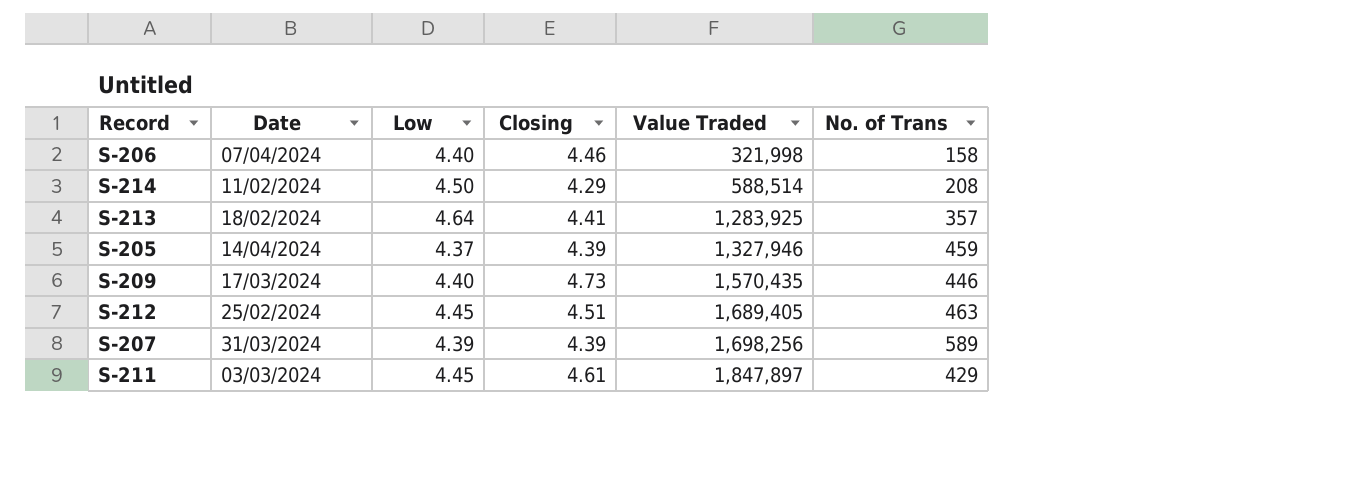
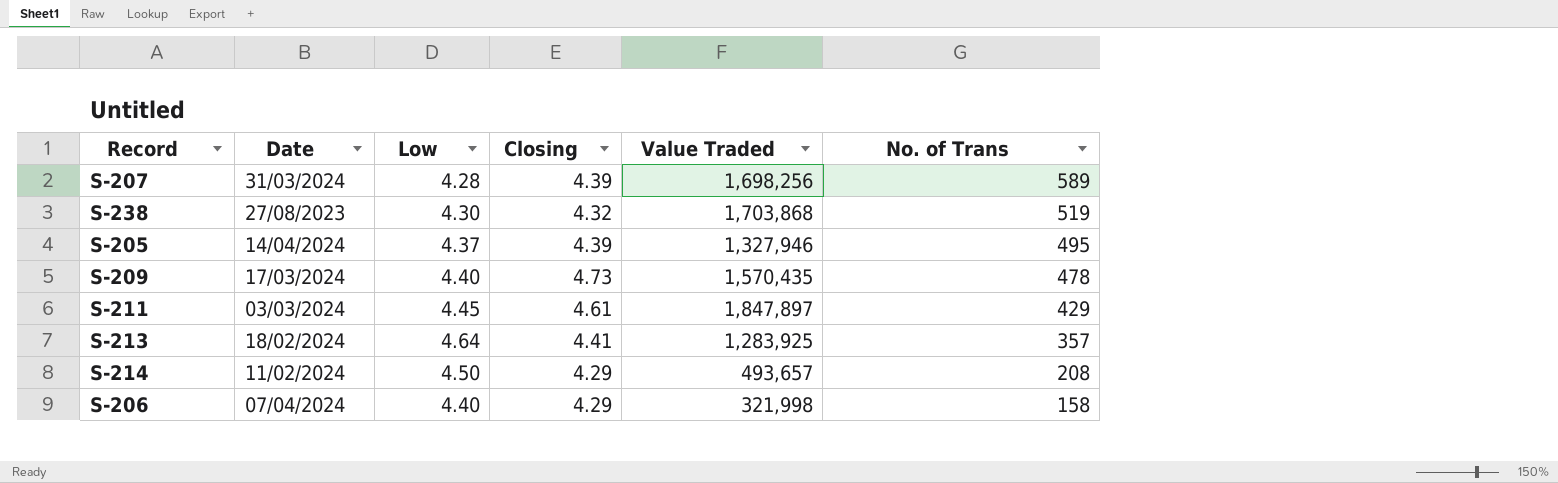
row order: Value Traded ascending -> No. of Trans descending
row S-212: 25/02/2024 | 4.45 | 4.51 | 1,689,405 | 463 -> none
S-207 | Low: 4.39 -> 4.28
row S-238: none -> 27/08/2023 | 4.30 | 4.32 | 1,703,868 | 519
S-205 | No. of Trans: 459 -> 495
S-209 | No. of Trans: 446 -> 478
S-214 | Value Traded: 588,514 -> 493,657
S-206 | Closing: 4.46 -> 4.29

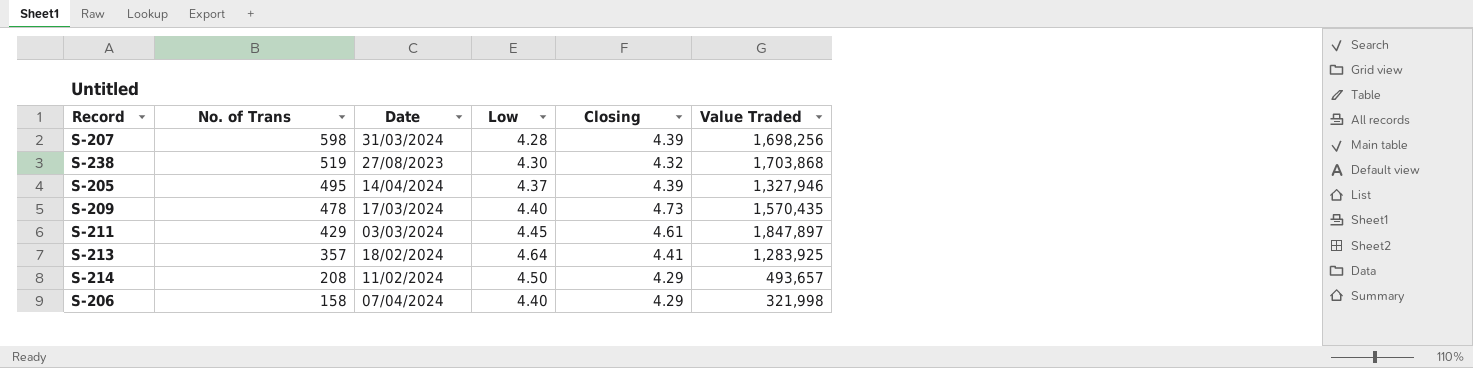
column No. of Trans | position: 6 -> 2
S-207 | No. of Trans: 589 -> 598

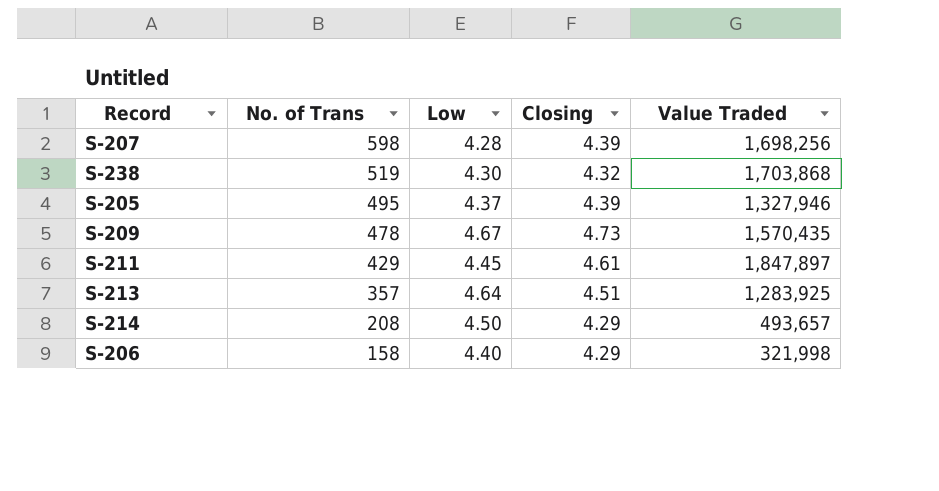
column Date | position: 3 -> none
S-209 | Low: 4.40 -> 4.67
S-213 | Closing: 4.41 -> 4.51

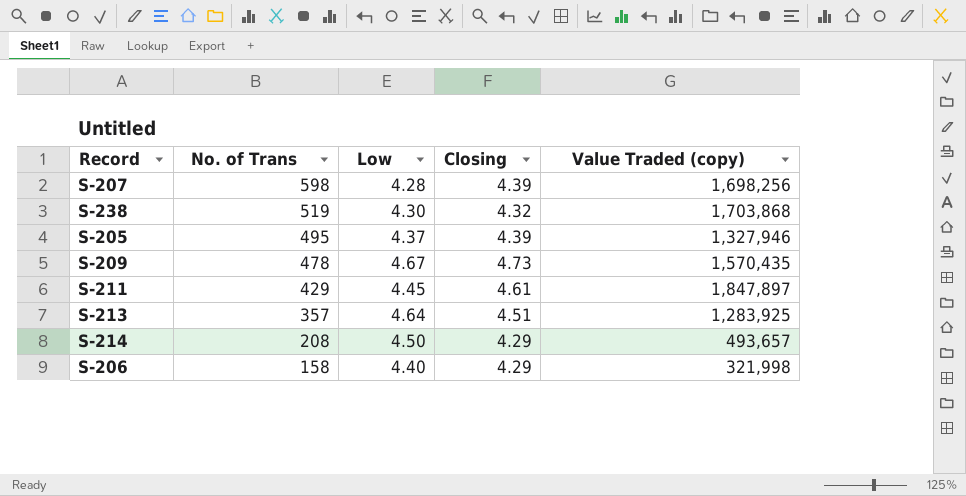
column name: Value Traded -> Value Traded (copy)

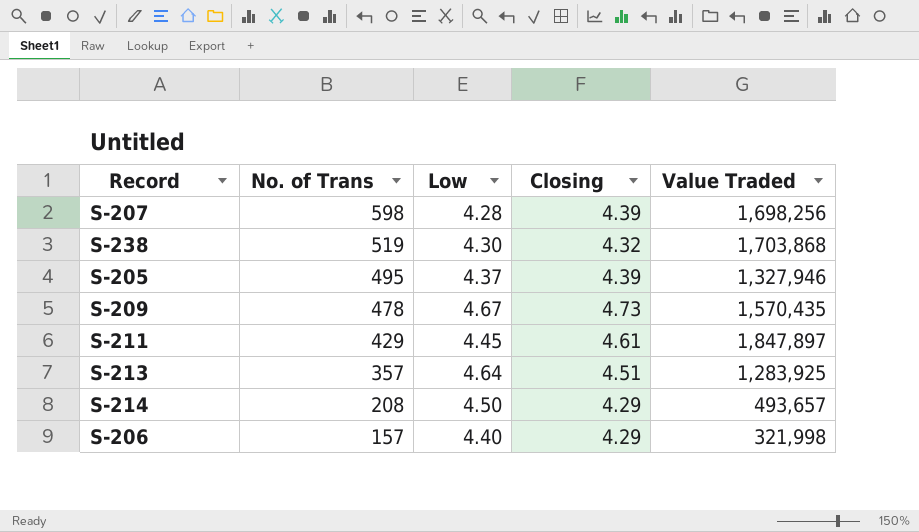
column name: Value Traded (copy) -> Value Traded
S-206 | No. of Trans: 158 -> 157

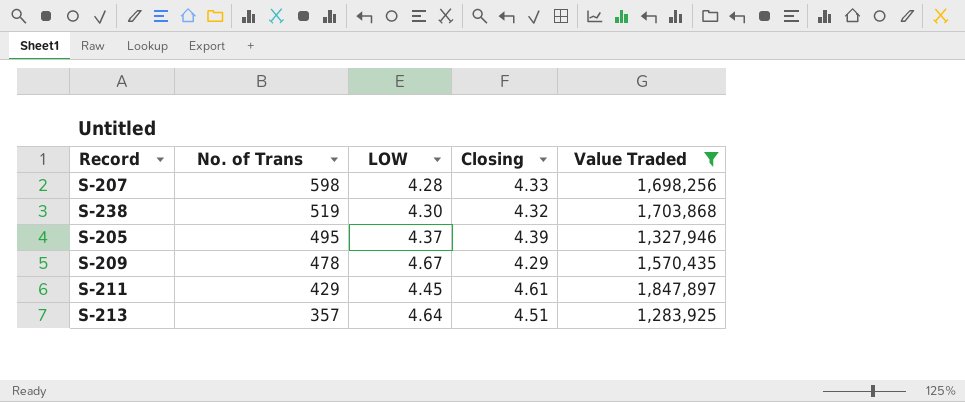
filter: none -> Value Traded >= 1,283,925
column name: Low -> LOW
S-207 | Closing: 4.39 -> 4.33
S-209 | Closing: 4.73 -> 4.29

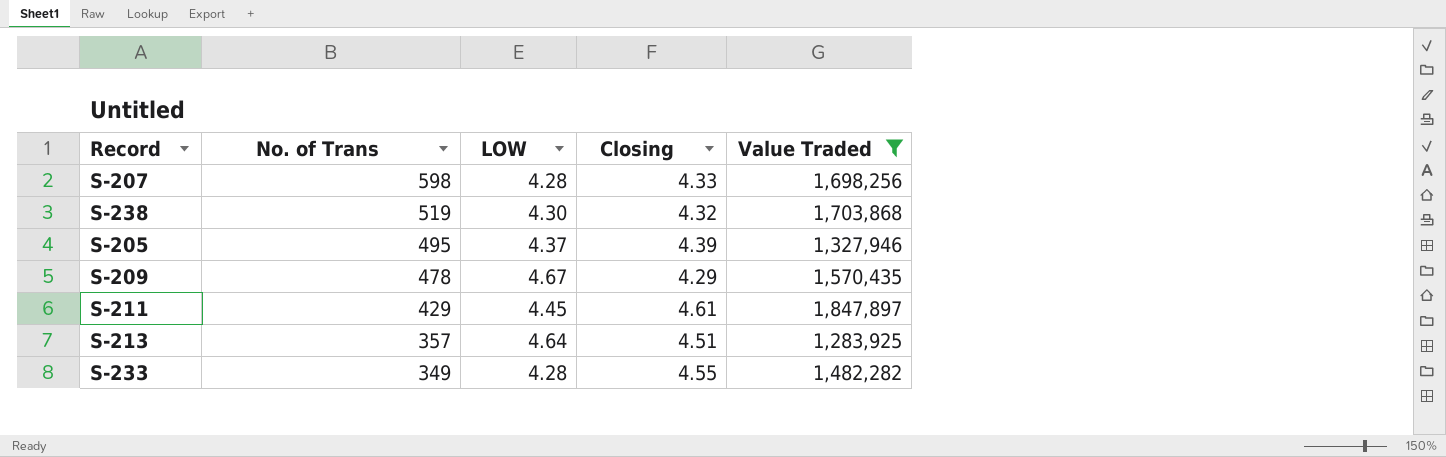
row S-233: none -> 349 | 4.28 | 4.55 | 1,482,282

